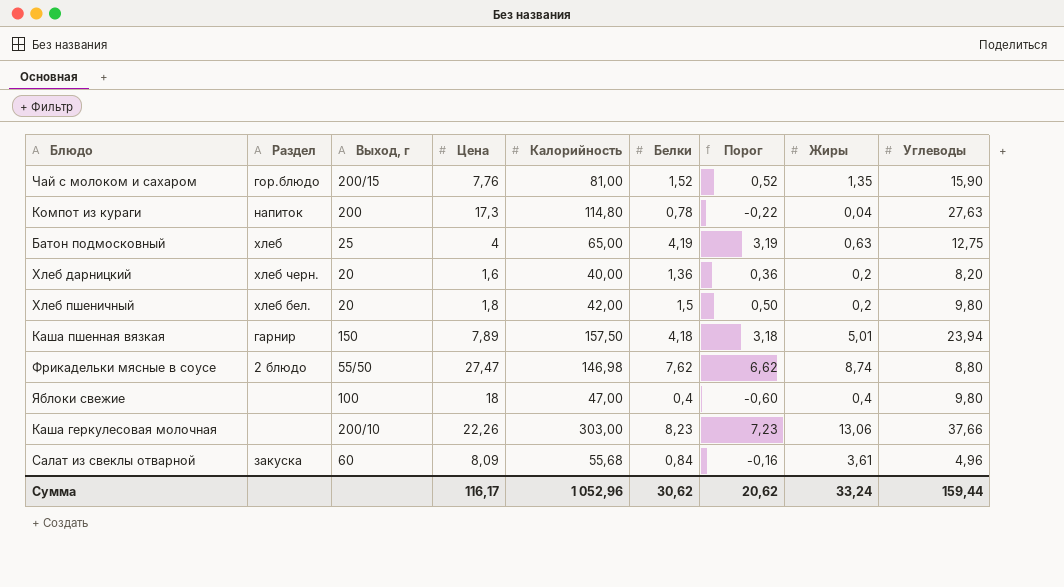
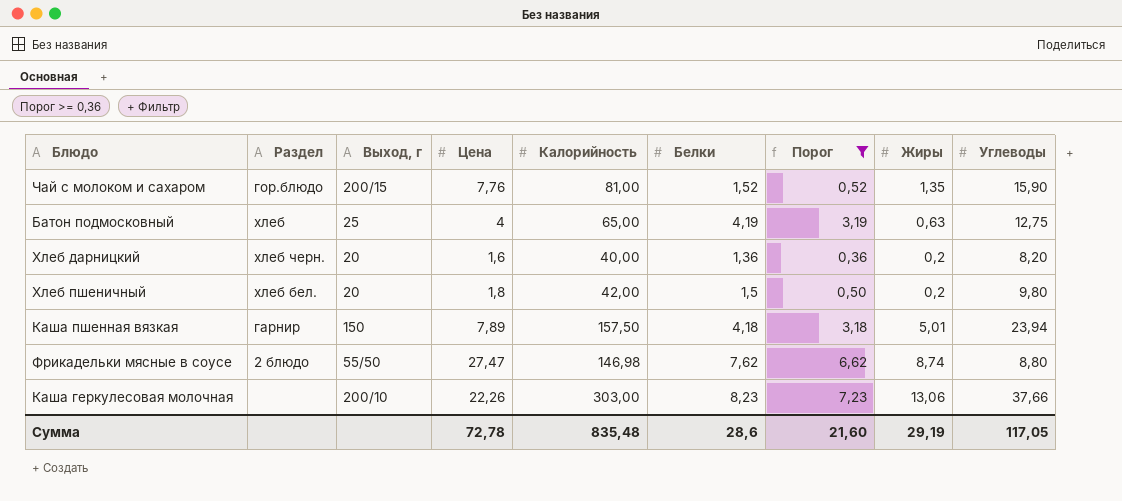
filter: none -> Порог >= 0,36
Сумма | Цена: 116,17 -> 72,78
Сумма | Калорийность: 1 052,96 -> 835,48
Сумма | Белки: 30,62 -> 28,6
Сумма | Порог: 20,62 -> 21,60
Сумма | Жиры: 33,24 -> 29,19
Сумма | Углеводы: 159,44 -> 117,05

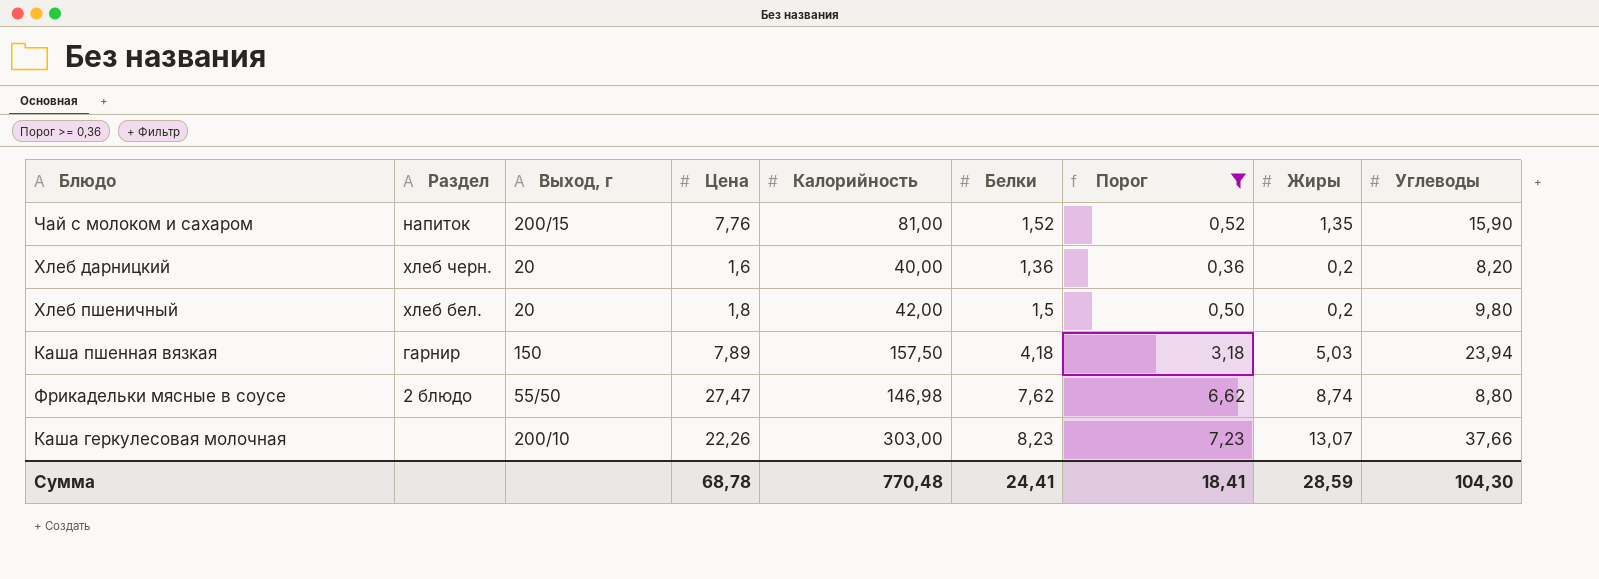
row Батон подмосковный: хлеб | 25 | 4 | 65,00 | 4,19 | 3,19 | 0,63 | 12,75 -> none
Чай с молоком и сахаром | Раздел: гор.блюдо -> напиток
Каша пшенная вязкая | Жиры: 5,01 -> 5,03
Каша геркулесовая молочная | Жиры: 13,06 -> 13,07
Сумма | Цена: 72,78 -> 68,78
Сумма | Калорийность: 835,48 -> 770,48
Сумма | Белки: 28,6 -> 24,41
Сумма | Порог: 21,60 -> 18,41
Сумма | Жиры: 29,19 -> 28,59
Сумма | Углеводы: 117,05 -> 104,30

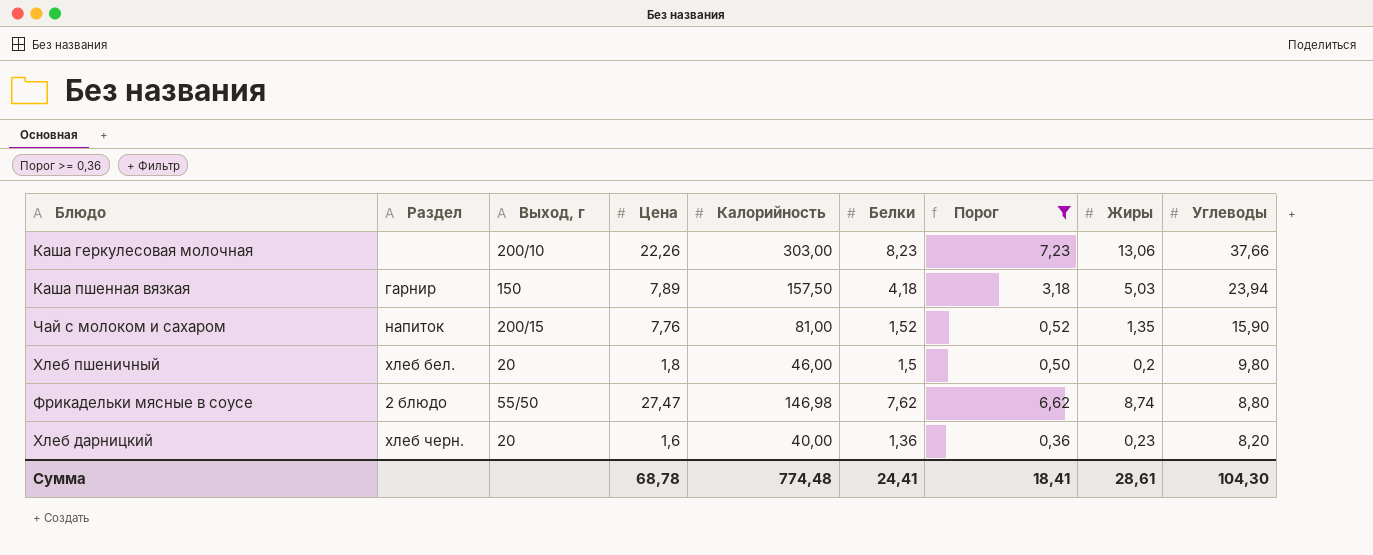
row order: none -> Углеводы descending
Каша геркулесовая молочная | Жиры: 13,07 -> 13,06
Хлеб пшеничный | Калорийность: 42,00 -> 46,00
Хлеб дарницкий | Жиры: 0,2 -> 0,23
Сумма | Калорийность: 770,48 -> 774,48
Сумма | Жиры: 28,59 -> 28,61

